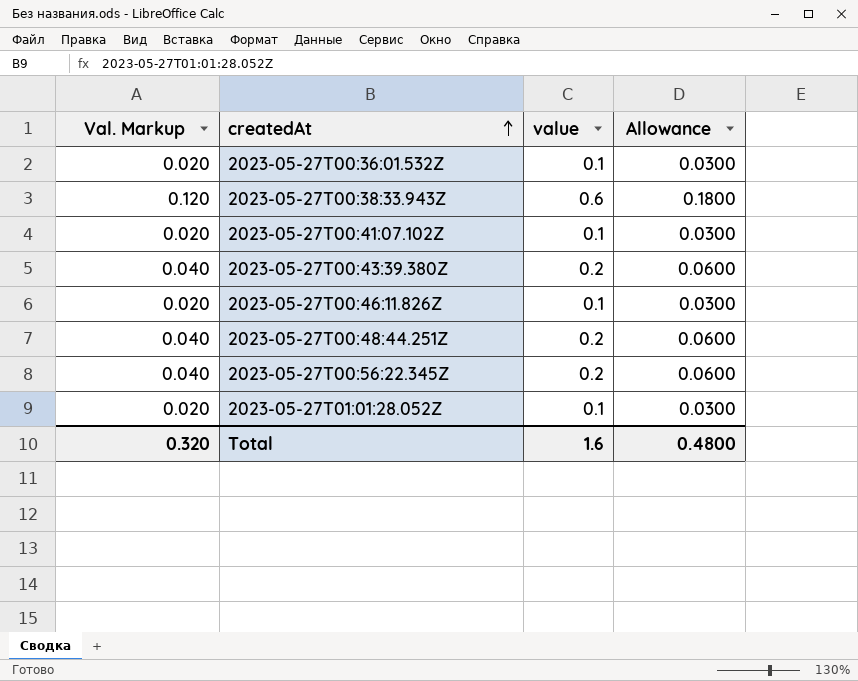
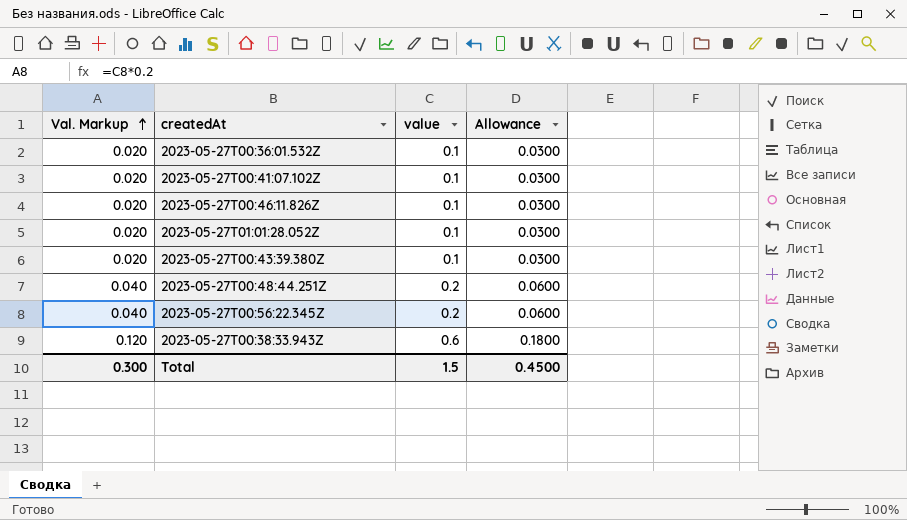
row order: createdAt ascending -> Val. Markup ascending
2023-05-27T00:43:39.380Z | Val. Markup: 0.040 -> 0.020
2023-05-27T00:43:39.380Z | value: 0.2 -> 0.1
2023-05-27T00:43:39.380Z | Allowance: 0.0600 -> 0.0300
Total | Val. Markup: 0.320 -> 0.300
Total | value: 1.6 -> 1.5
Total | Allowance: 0.4800 -> 0.4500

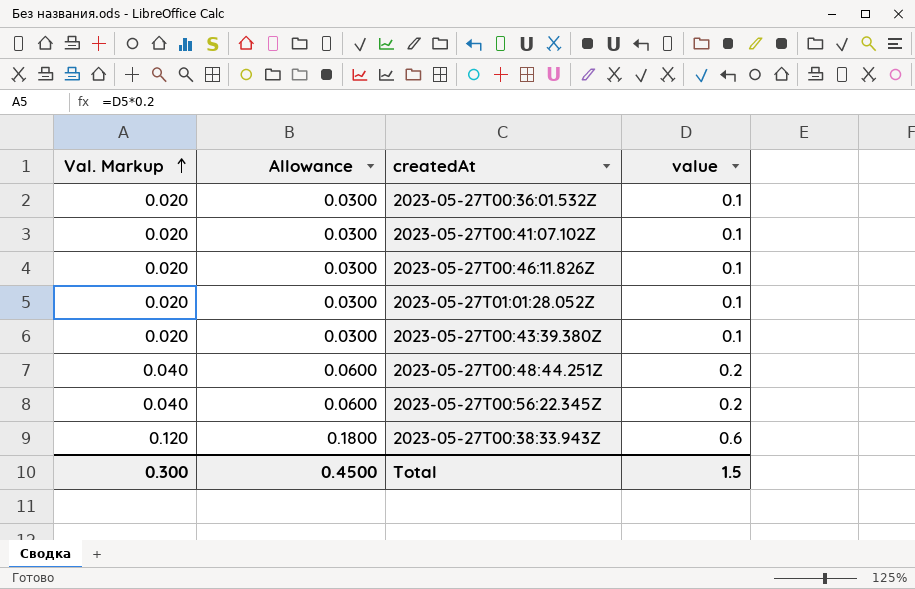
column Allowance | position: 4 -> 2

